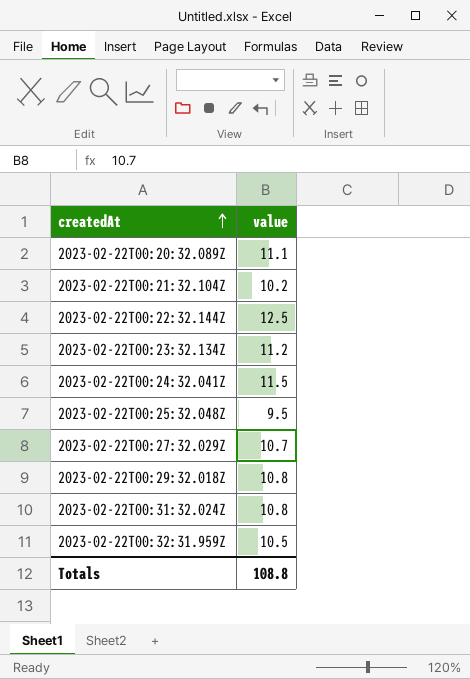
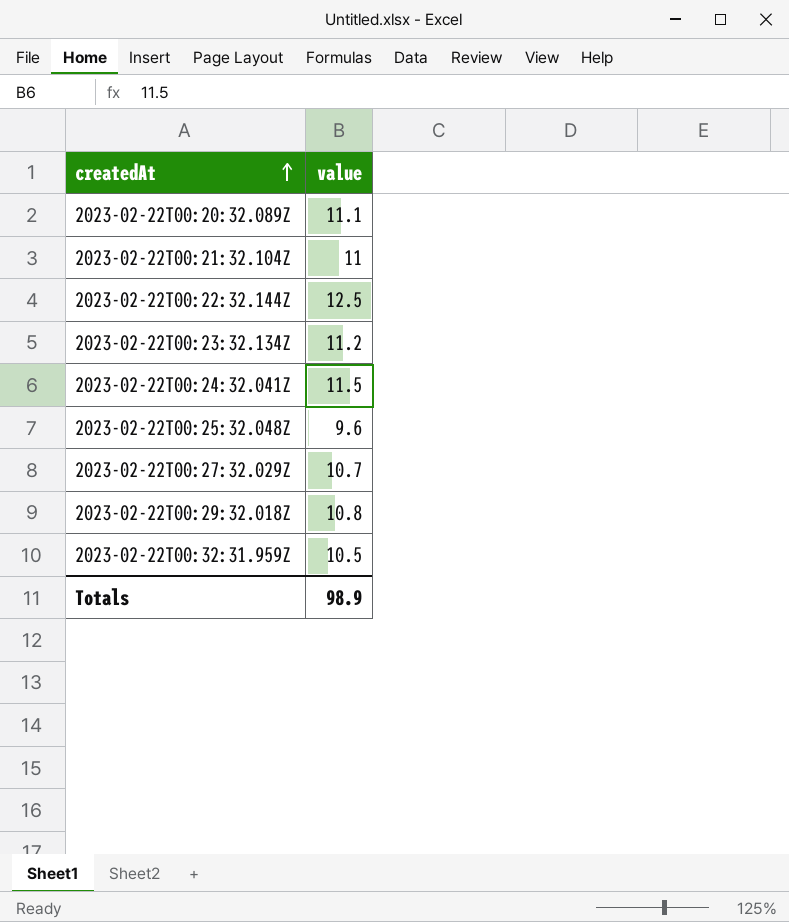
row 2023-02-22T00:31:32.024Z: 10.8 -> none
2023-02-22T00:21:32.104Z | value: 10.2 -> 11
2023-02-22T00:25:32.048Z | value: 9.5 -> 9.6
Totals | value: 108.8 -> 98.9

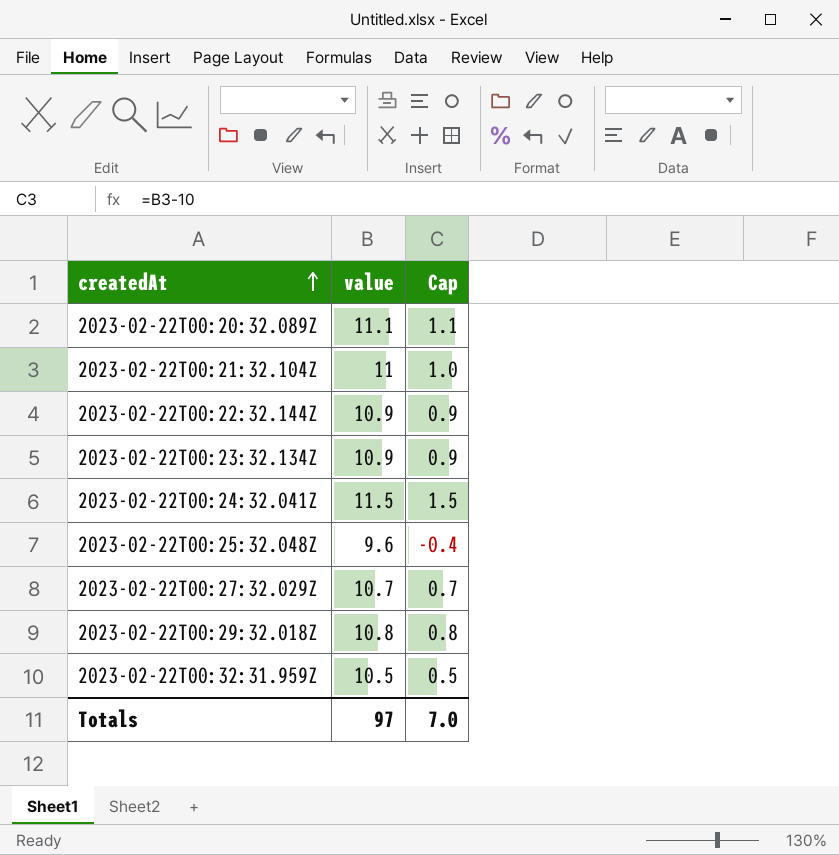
column Cap | formula: none -> [value] - 10
2023-02-22T00:22:32.144Z | value: 12.5 -> 10.9
2023-02-22T00:23:32.134Z | value: 11.2 -> 10.9
Totals | value: 98.9 -> 97

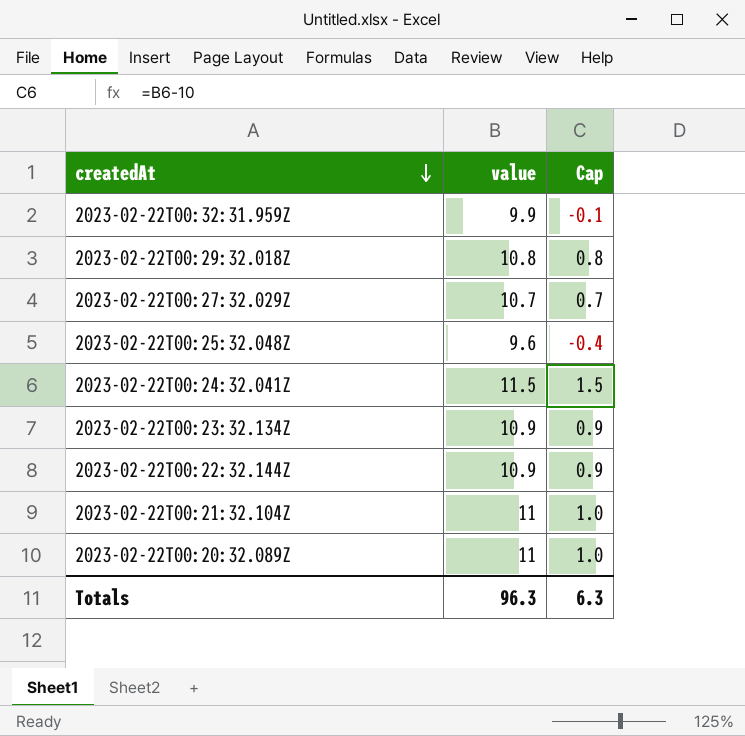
row order: createdAt ascending -> createdAt descending
2023-02-22T00:32:31.959Z | value: 10.5 -> 9.9
2023-02-22T00:32:31.959Z | Cap: 0.5 -> -0.1
2023-02-22T00:20:32.089Z | value: 11.1 -> 11
2023-02-22T00:20:32.089Z | Cap: 1.1 -> 1.0
Totals | value: 97 -> 96.3
Totals | Cap: 7.0 -> 6.3

